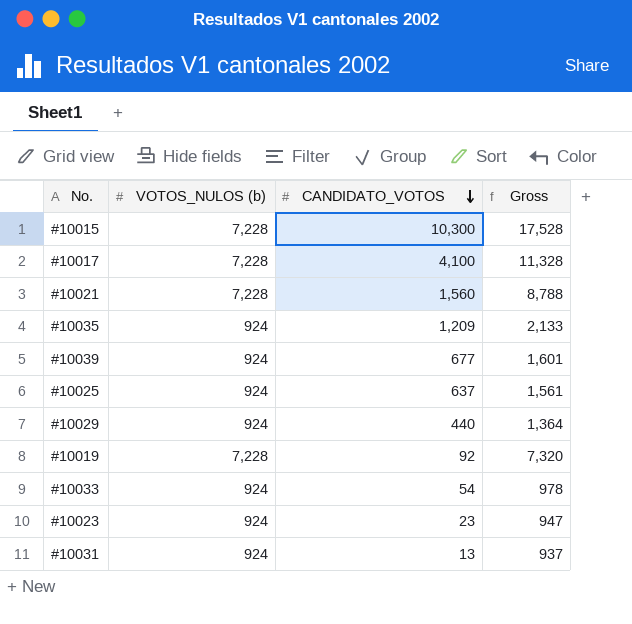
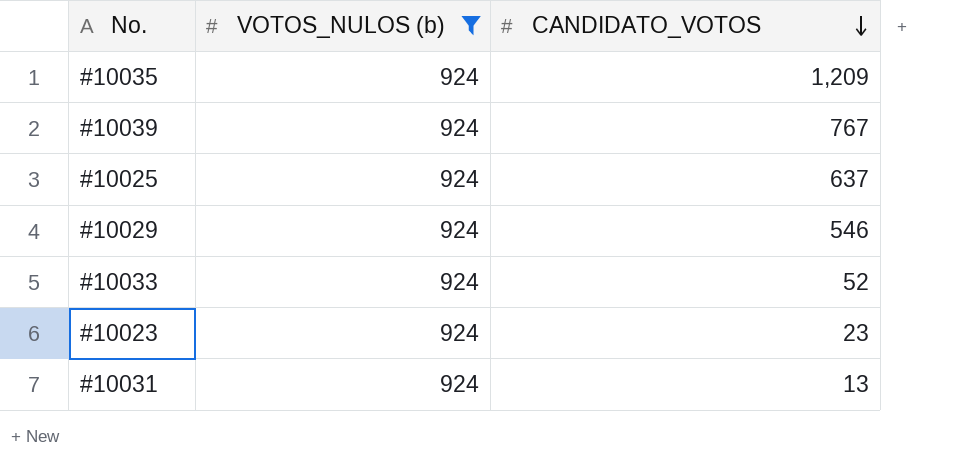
filter: none -> VOTOS_NULOS (b) = 924
column Gross | formula: [VOTOS_NULOS (b)] + [CANDIDATO_VOTOS] -> none
#10039 | CANDIDATO_VOTOS: 677 -> 767
#10029 | CANDIDATO_VOTOS: 440 -> 546
#10033 | CANDIDATO_VOTOS: 54 -> 52

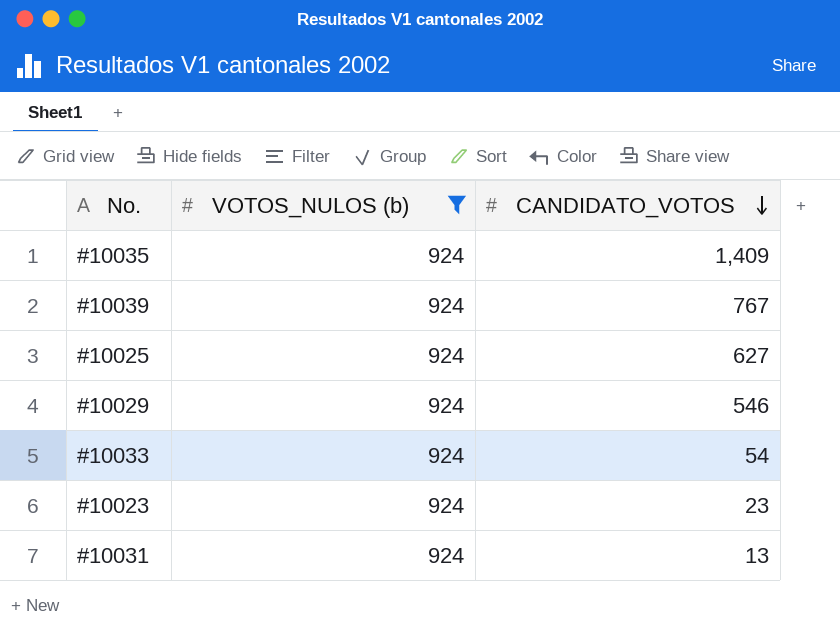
#10035 | CANDIDATO_VOTOS: 1,209 -> 1,409
#10025 | CANDIDATO_VOTOS: 637 -> 627
#10033 | CANDIDATO_VOTOS: 52 -> 54

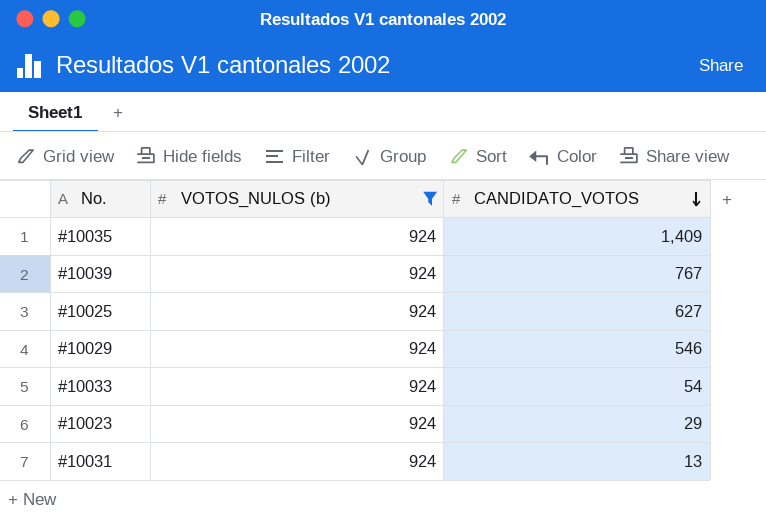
#10023 | CANDIDATO_VOTOS: 23 -> 29

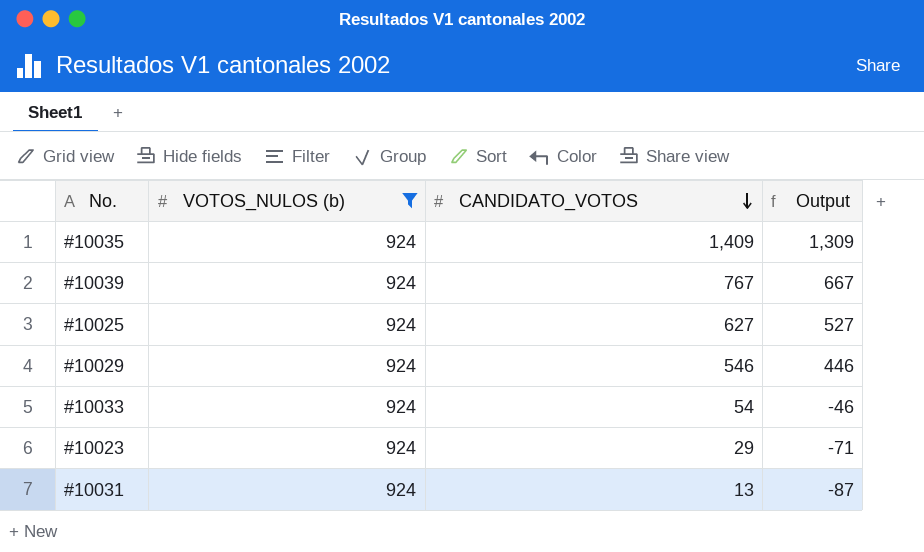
column Output | formula: none -> [CANDIDATO_VOTOS] - 100

